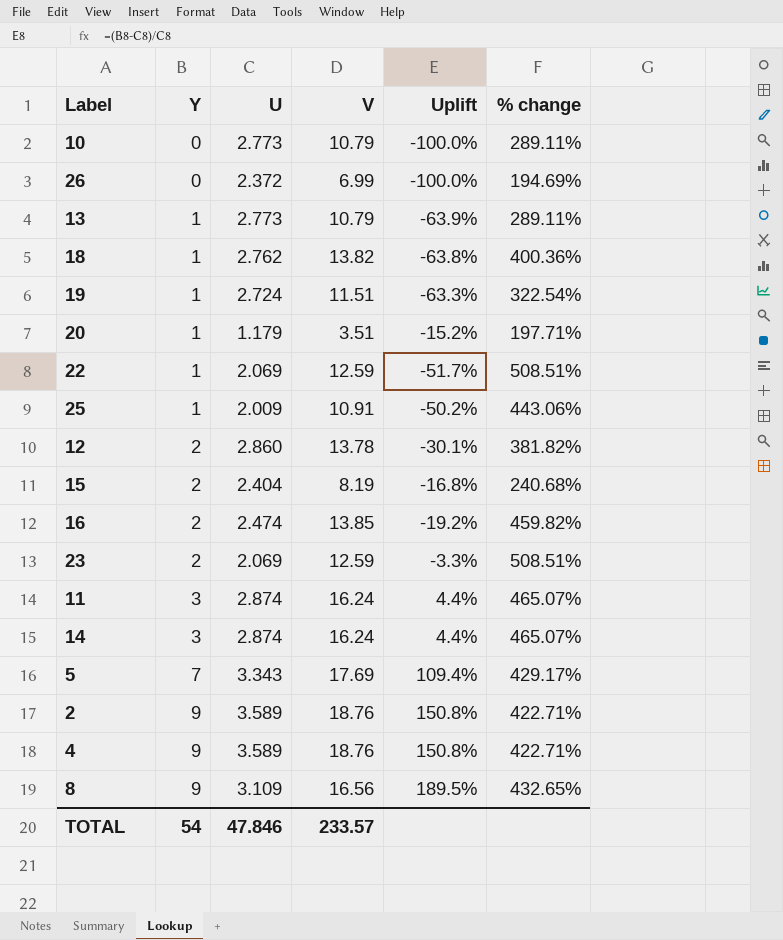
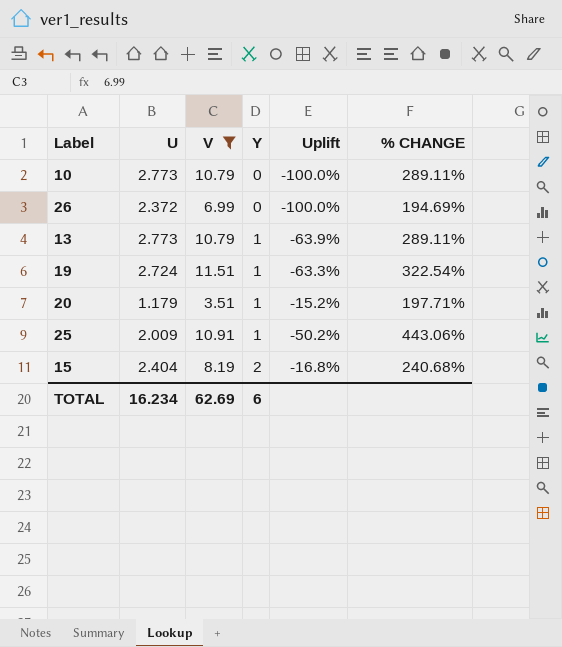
filter: none -> V <= 11.51
column Y | position: 2 -> 4
column name: % change -> % CHANGE
TOTAL | U: 47.846 -> 16.234
TOTAL | V: 233.57 -> 62.69
TOTAL | Y: 54 -> 6

